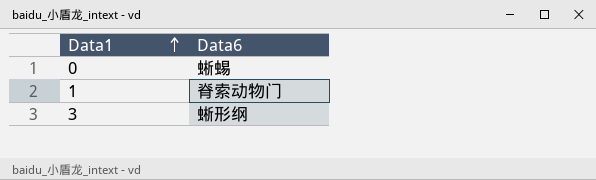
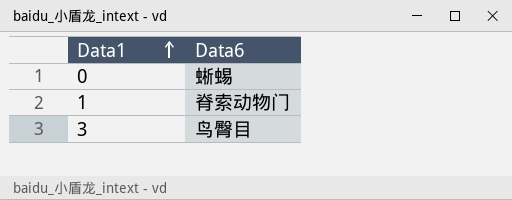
3 | Data6: 蜥形纲 -> 鸟臀目

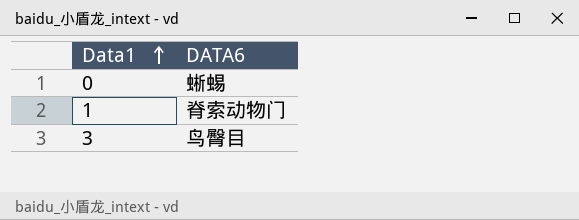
column name: Data6 -> DATA6

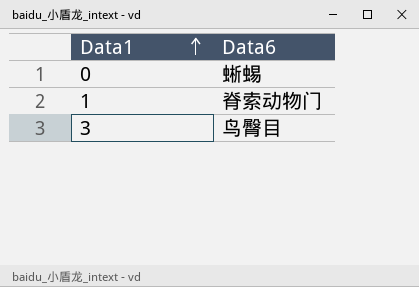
column name: DATA6 -> Data6

